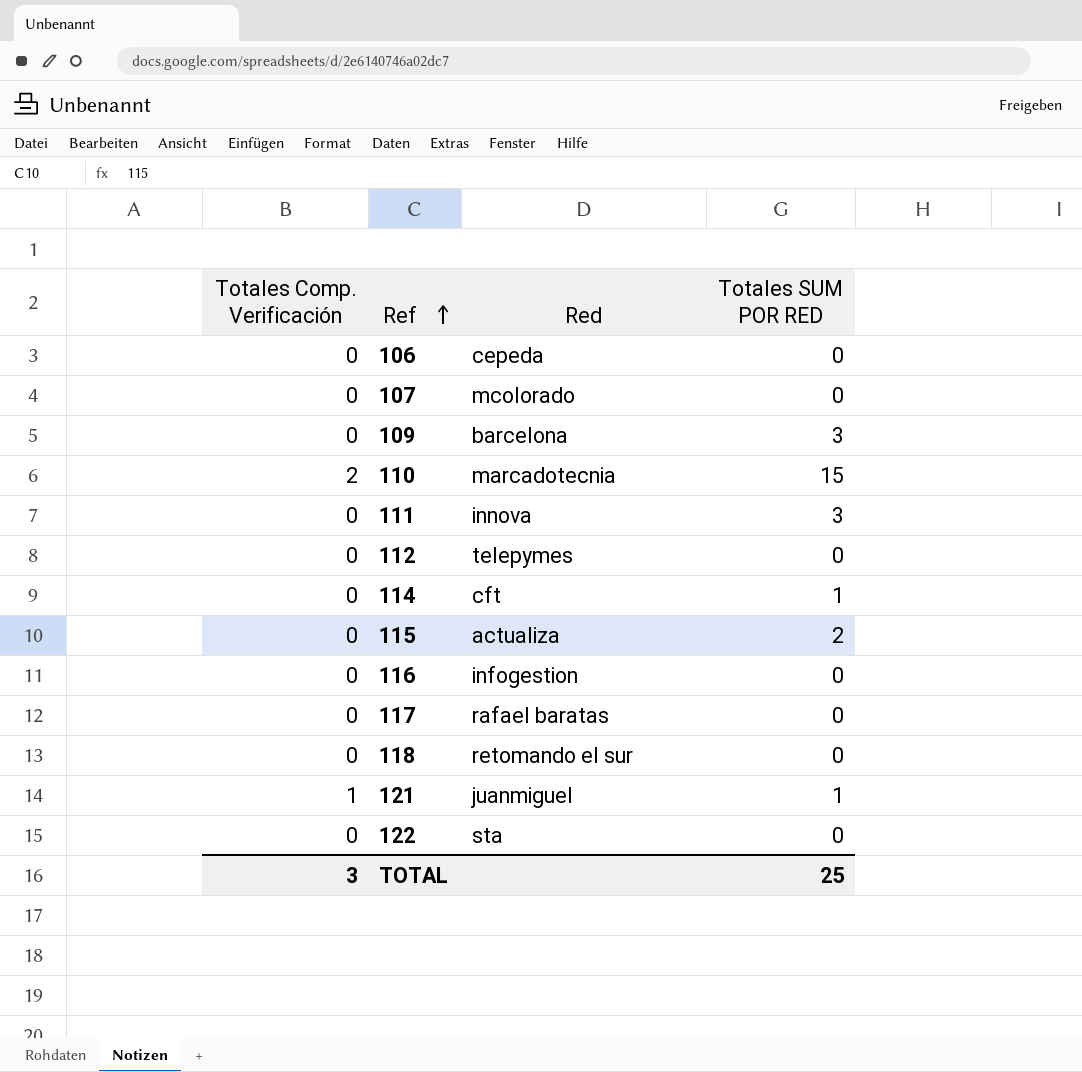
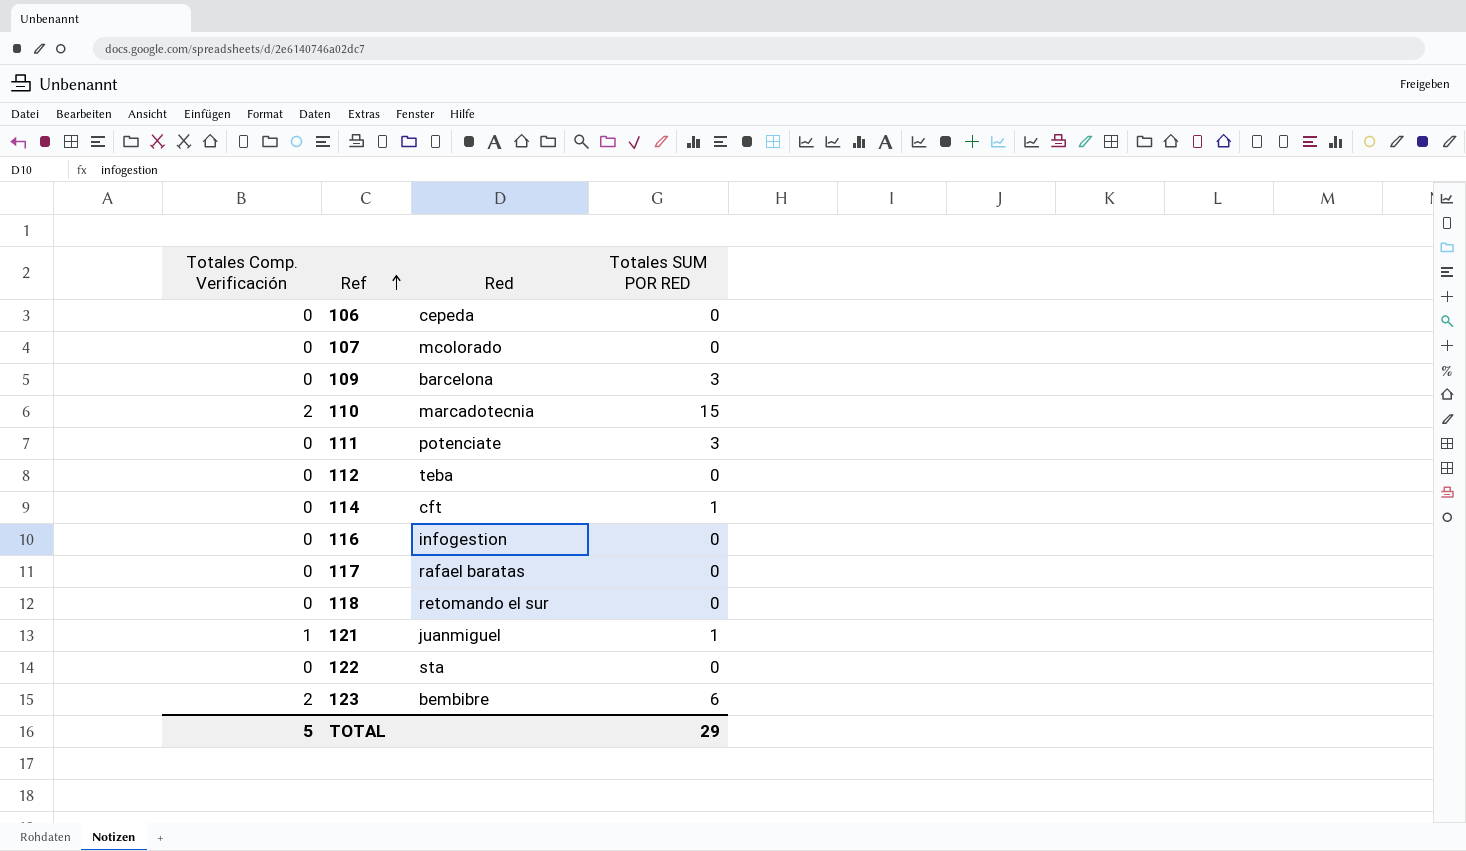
row 115: 0 | actualiza | 2 -> none
111 | Red: innova -> potenciate
112 | Red: telepymes -> teba
row 123: none -> 2 | bembibre | 6
TOTAL | Totales Comp. Verificación: 3 -> 5
TOTAL | Totales SUM POR RED: 25 -> 29

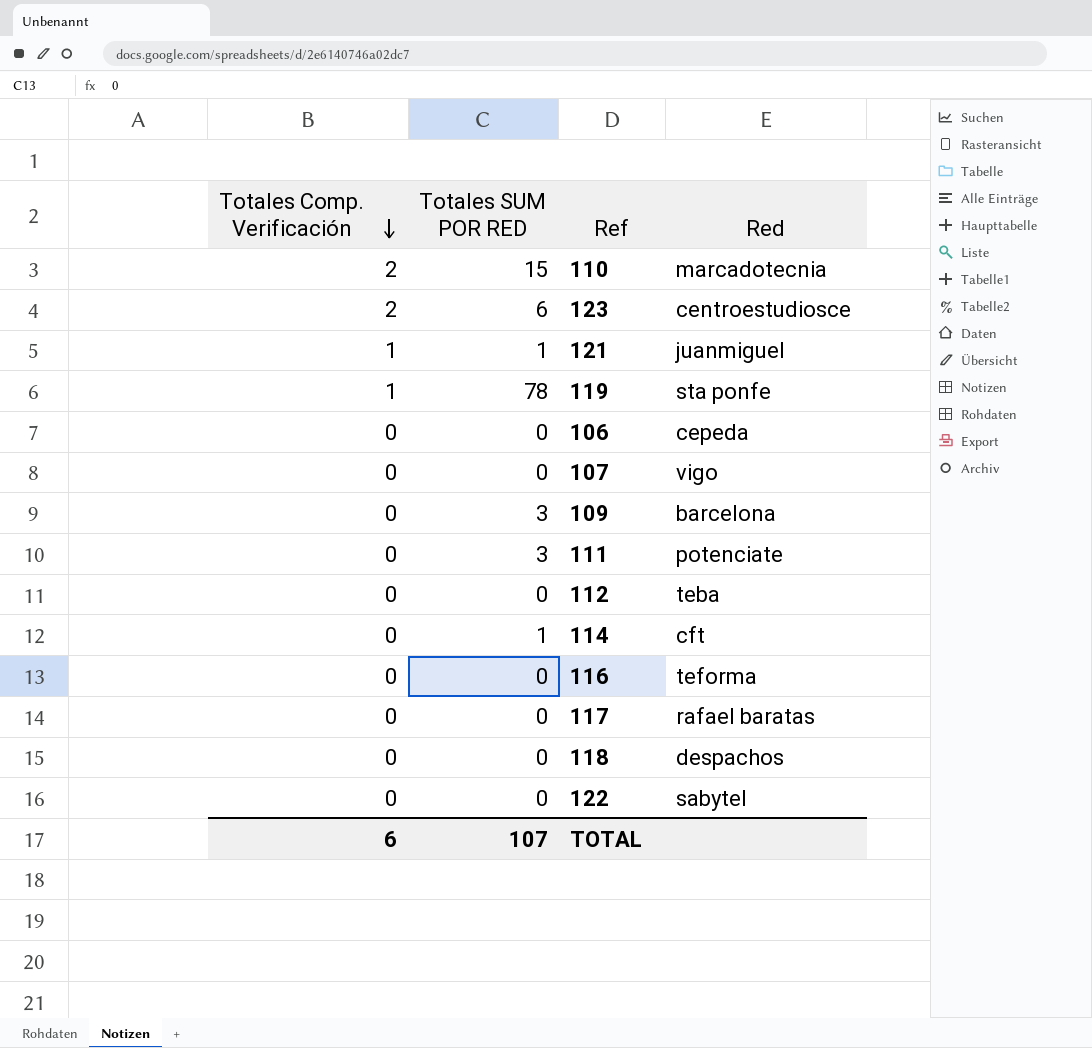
row order: Ref ascending -> Totales Comp. Verificación descending
column Totales SUM POR RED | position: 4 -> 2
123 | Red: bembibre -> centroestudiosce
row 119: none -> 1 | 78 | sta ponfe
107 | Red: mcolorado -> vigo
116 | Red: infogestion -> teforma
118 | Red: retomando el sur -> despachos
122 | Red: sta -> sabytel
TOTAL | Totales Comp. Verificación: 5 -> 6
TOTAL | Totales SUM POR RED: 29 -> 107

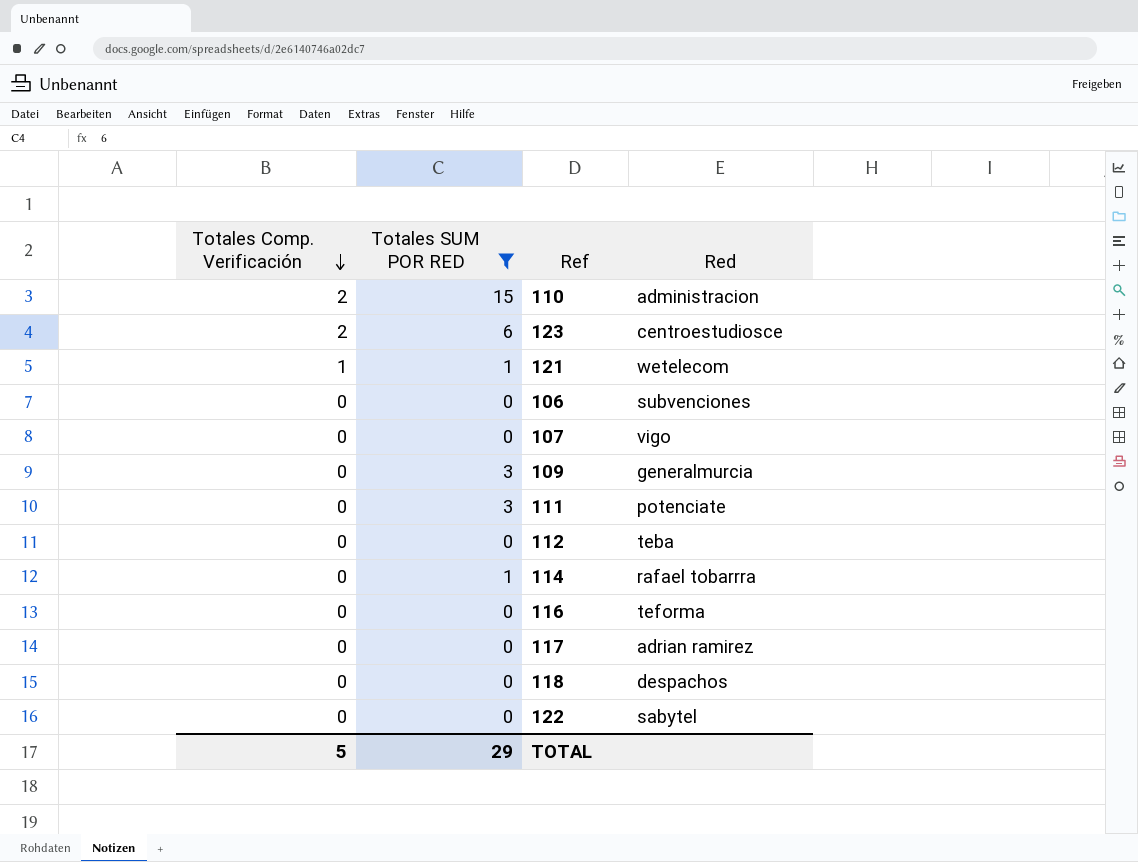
filter: none -> Totales SUM POR RED != 78
110 | Red: marcadotecnia -> administracion
121 | Red: juanmiguel -> wetelecom
106 | Red: cepeda -> subvenciones
109 | Red: barcelona -> generalmurcia
114 | Red: cft -> rafael tobarrra
117 | Red: rafael baratas -> adrian ramirez
TOTAL | Totales Comp. Verificación: 6 -> 5
TOTAL | Totales SUM POR RED: 107 -> 29

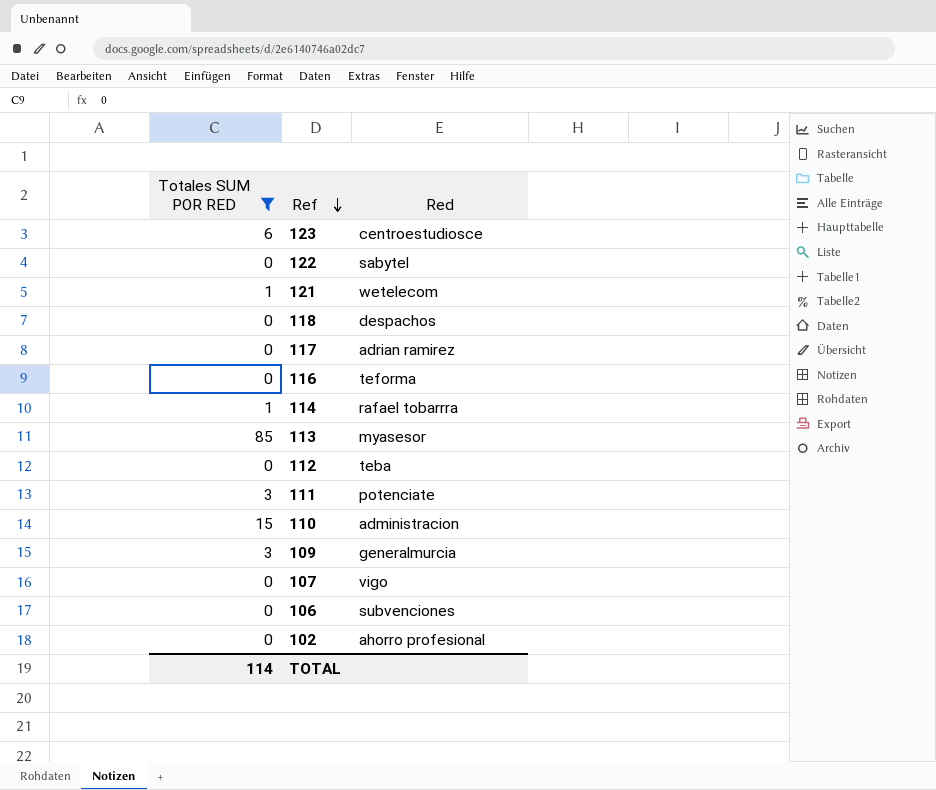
row order: Totales Comp. Verificación descending -> Ref descending
column Totales Comp. Verificación | position: 1 -> none
row 113: none -> 85 | myasesor
row 102: none -> 0 | ahorro profesional
TOTAL | Totales SUM POR RED: 29 -> 114

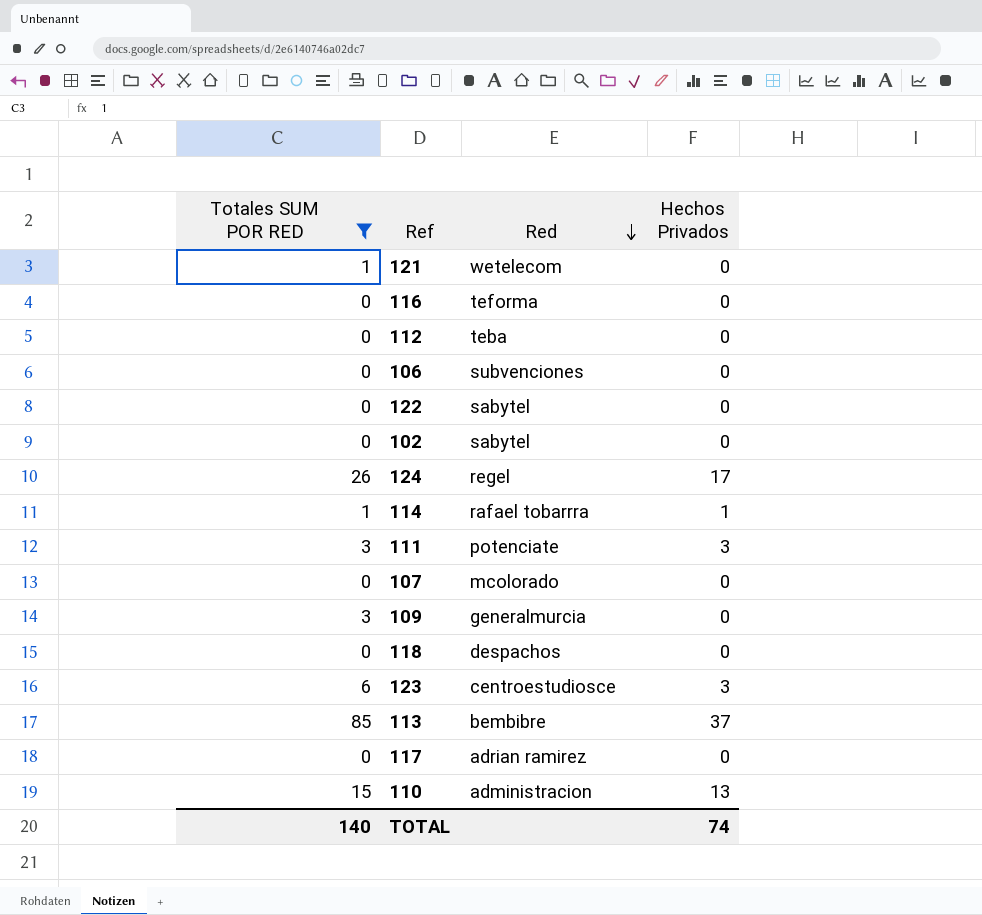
row order: Ref descending -> Red descending
column Hechos Privados | position: none -> 4
102 | Red: ahorro profesional -> sabytel
row 124: none -> 26 | regel | 17
107 | Red: vigo -> mcolorado
113 | Red: myasesor -> bembibre
TOTAL | Totales SUM POR RED: 114 -> 140

